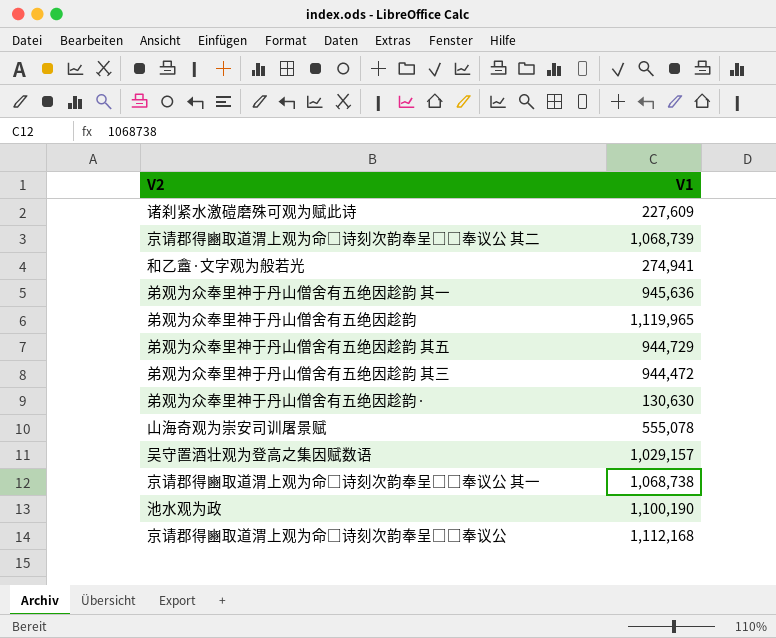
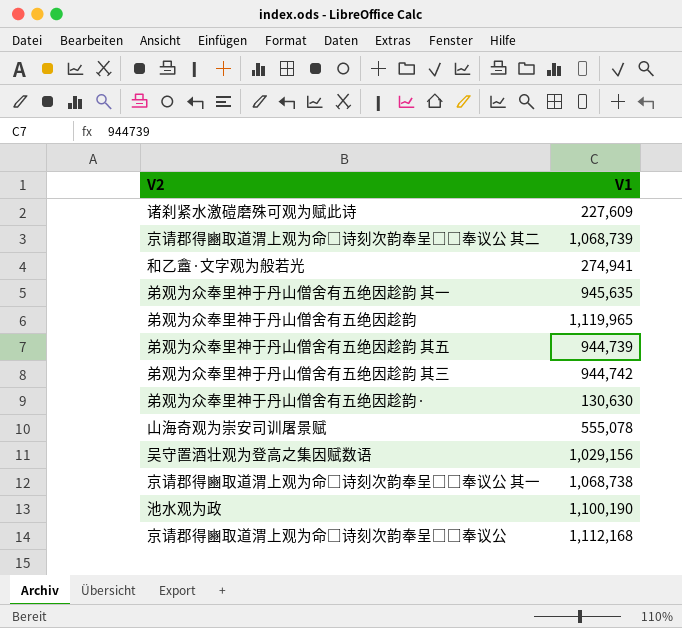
弟观为众奉里神于丹山僧舍有五绝因趁韵 其一 | V1: 945,636 -> 945,635
弟观为众奉里神于丹山僧舍有五绝因趁韵 其五 | V1: 944,729 -> 944,739
弟观为众奉里神于丹山僧舍有五绝因趁韵 其三 | V1: 944,472 -> 944,742
吴守置酒壮观为登高之集因赋数语 | V1: 1,029,157 -> 1,029,156

